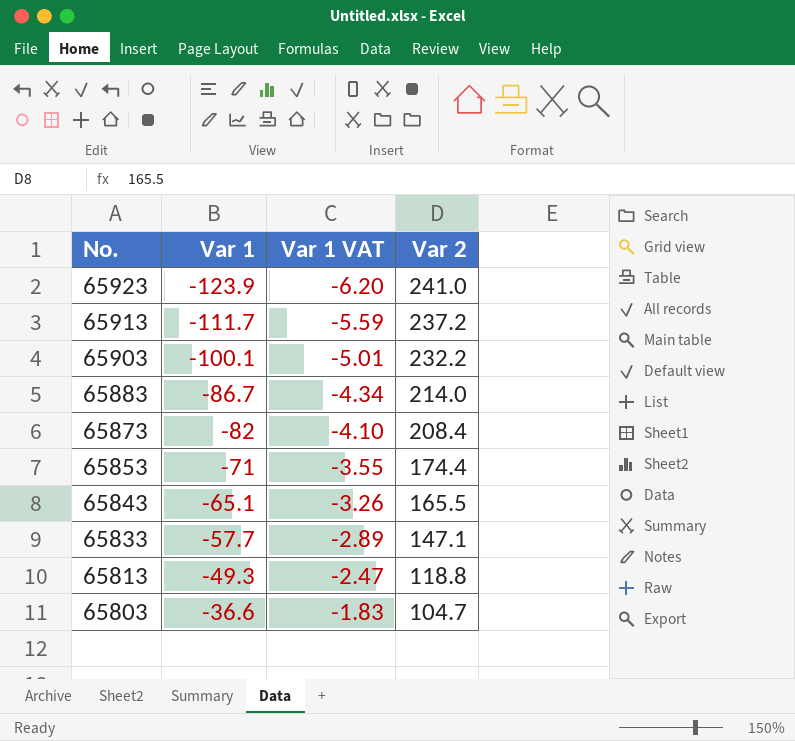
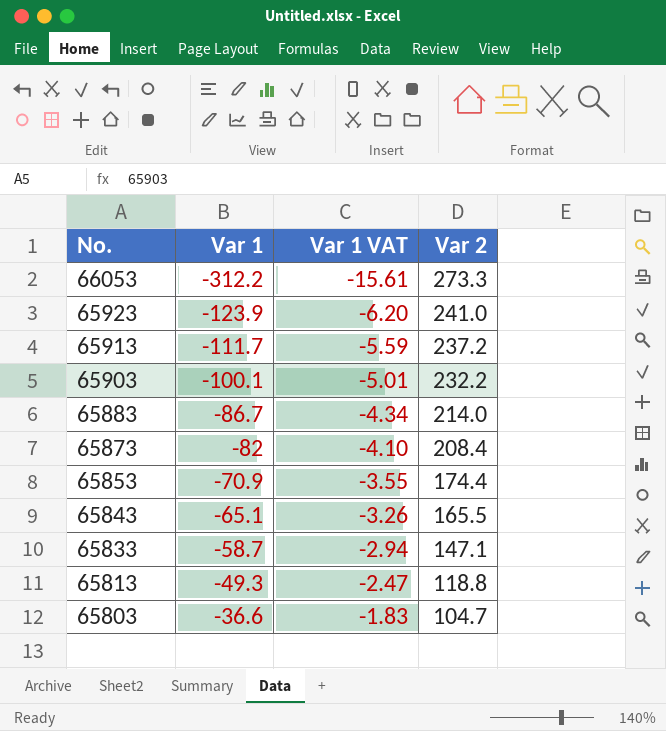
row 66053: none -> -312.2 | -15.61 | 273.3
65853 | Var 1: -71 -> -70.9
65833 | Var 1: -57.7 -> -58.7
65833 | Var 1 VAT: -2.89 -> -2.94

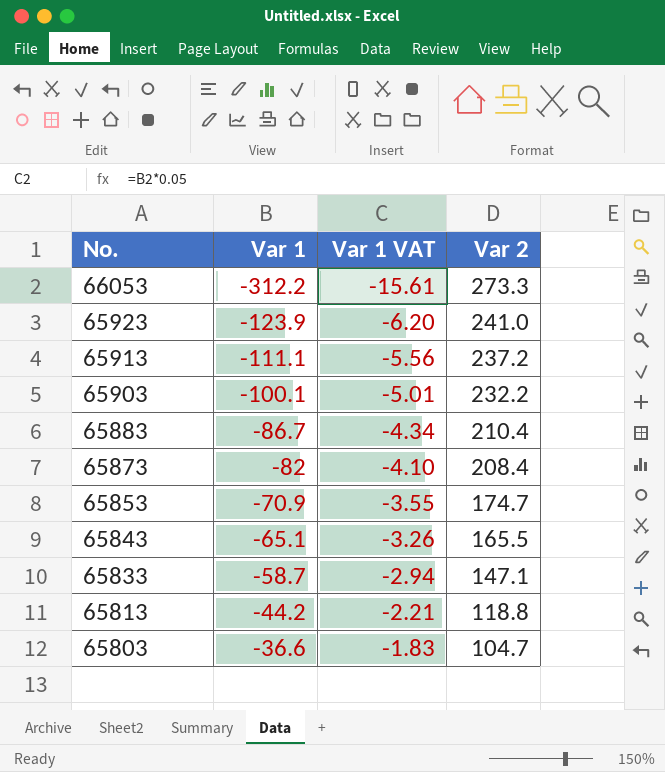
65913 | Var 1: -111.7 -> -111.1
65913 | Var 1 VAT: -5.59 -> -5.56
65883 | Var 2: 214.0 -> 210.4
65853 | Var 2: 174.4 -> 174.7
65813 | Var 1: -49.3 -> -44.2
65813 | Var 1 VAT: -2.47 -> -2.21

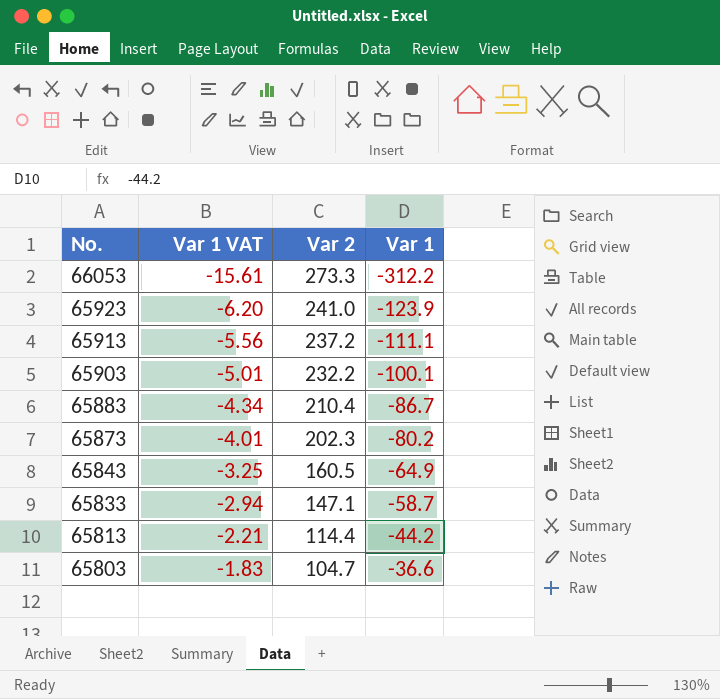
column Var 1 | position: 2 -> 4
row 65853: -70.9 | -3.55 | 174.7 -> none
65873 | Var 1 VAT: -4.10 -> -4.01
65873 | Var 2: 208.4 -> 202.3
65873 | Var 1: -82 -> -80.2
65843 | Var 1 VAT: -3.26 -> -3.25
65843 | Var 2: 165.5 -> 160.5
65843 | Var 1: -65.1 -> -64.9
65813 | Var 2: 118.8 -> 114.4

